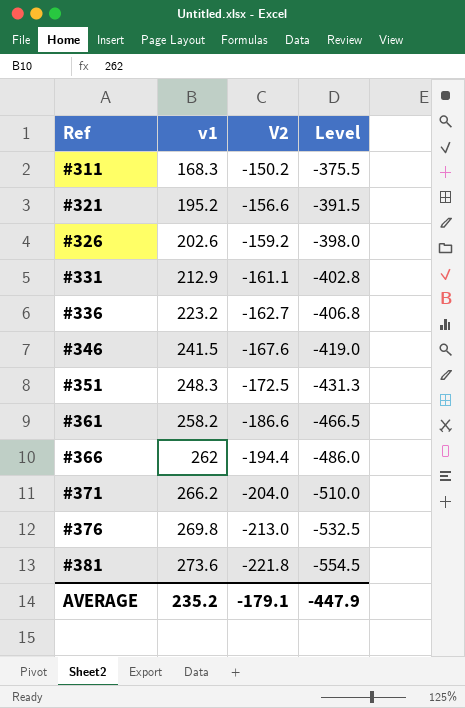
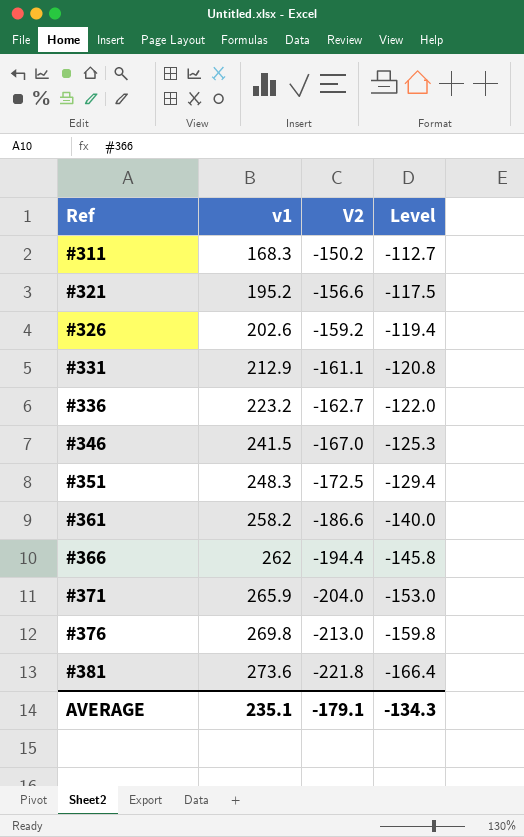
column Level | formula: [V2] * 2.5 -> [V2] * 0.75
#346 | V2: -167.6 -> -167.0
#371 | v1: 266.2 -> 265.9
AVERAGE | v1: 235.2 -> 235.1
AVERAGE | Level: -447.9 -> -134.3

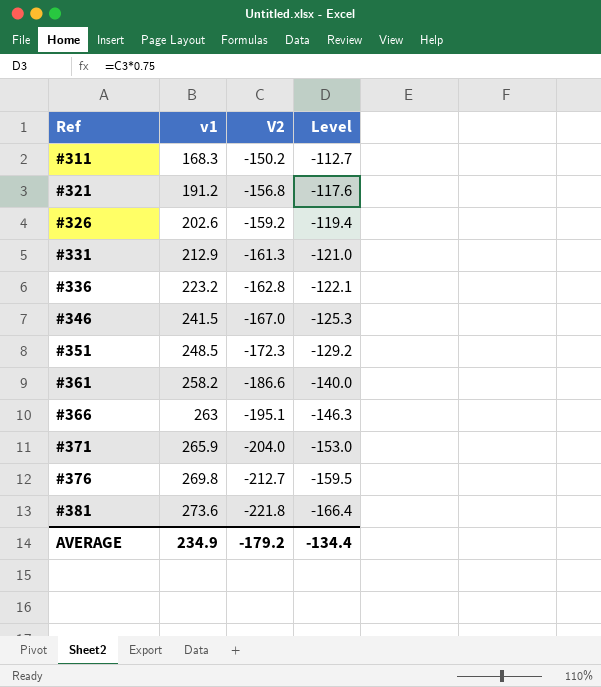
#321 | v1: 195.2 -> 191.2
#321 | V2: -156.6 -> -156.8
#321 | Level: -117.5 -> -117.6
#331 | V2: -161.1 -> -161.3
#331 | Level: -120.8 -> -121.0
#336 | V2: -162.7 -> -162.8
#336 | Level: -122.0 -> -122.1
#351 | v1: 248.3 -> 248.5
#351 | V2: -172.5 -> -172.3
#351 | Level: -129.4 -> -129.2
#366 | v1: 262 -> 263
#366 | V2: -194.4 -> -195.1
#366 | Level: -145.8 -> -146.3
#376 | V2: -213.0 -> -212.7
#376 | Level: -159.8 -> -159.5
AVERAGE | v1: 235.1 -> 234.9
AVERAGE | V2: -179.1 -> -179.2
AVERAGE | Level: -134.3 -> -134.4

